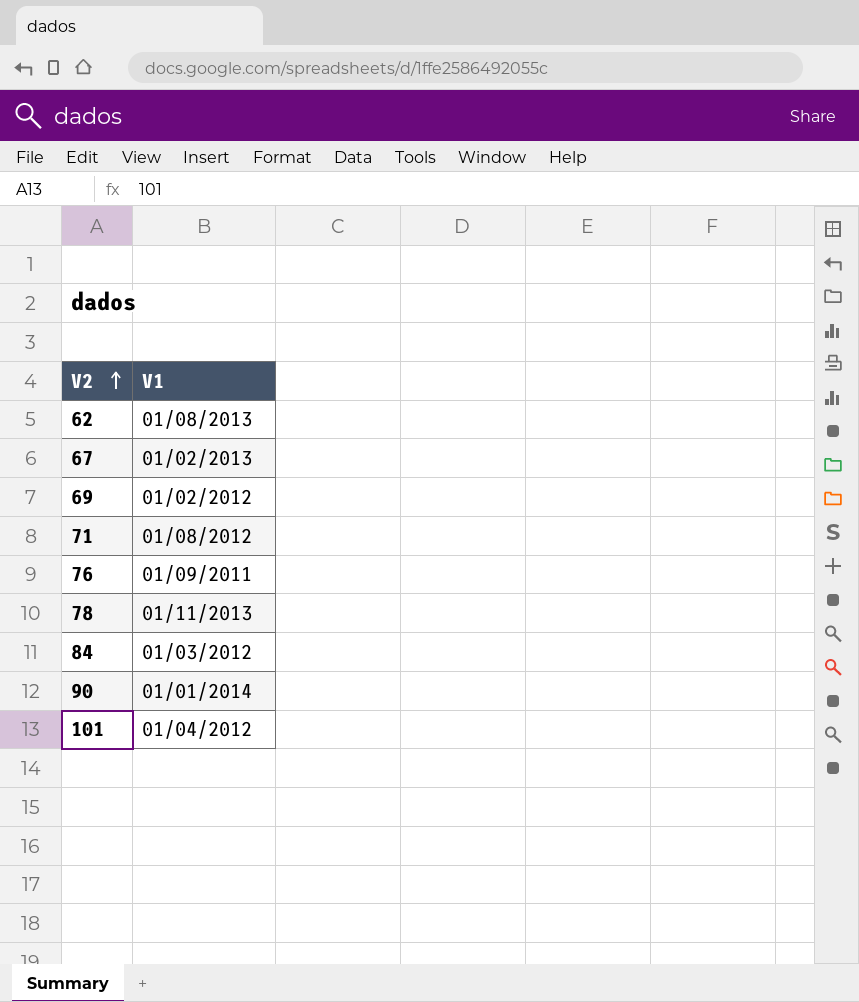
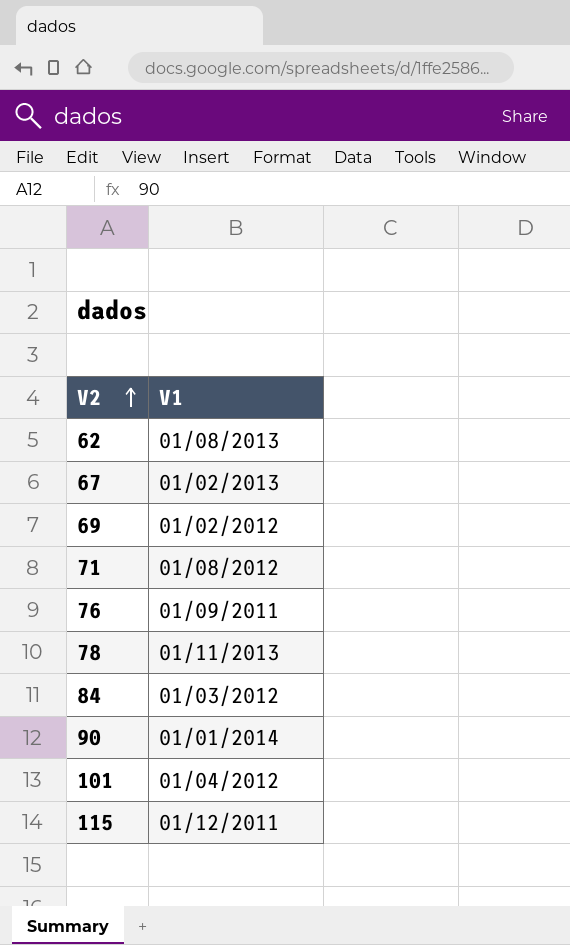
row 115: none -> 01/12/2011

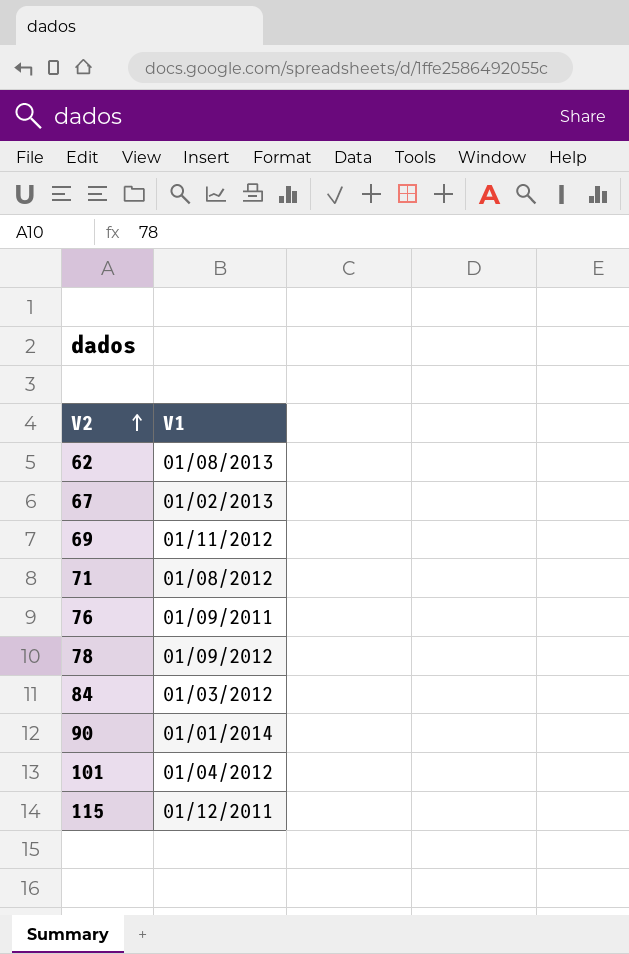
69 | V1: 01/02/2012 -> 01/11/2012
78 | V1: 01/11/2013 -> 01/09/2012

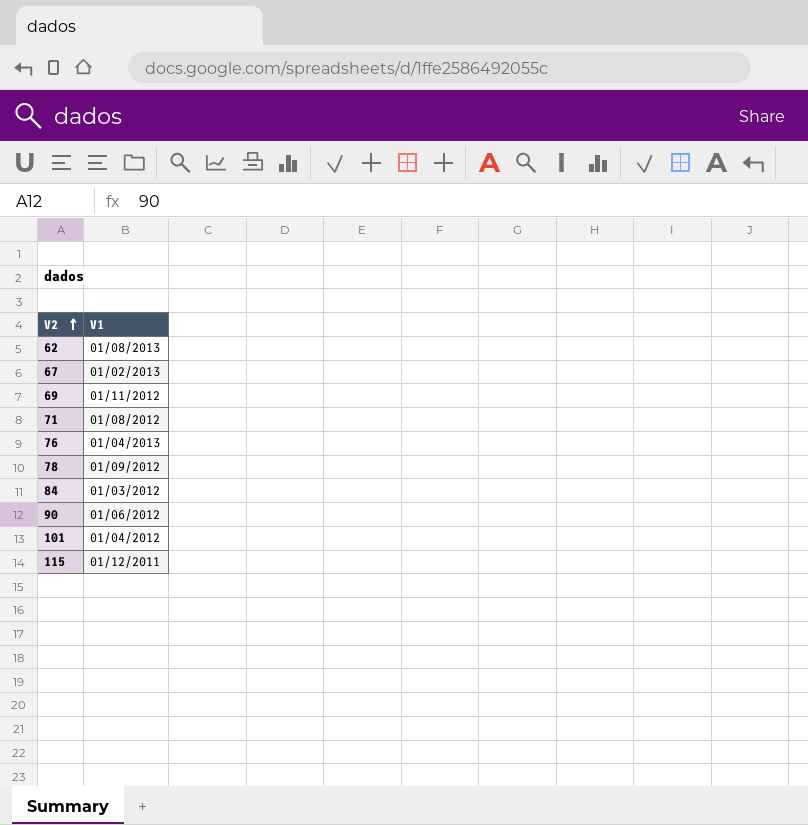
76 | V1: 01/09/2011 -> 01/04/2013
90 | V1: 01/01/2014 -> 01/06/2012

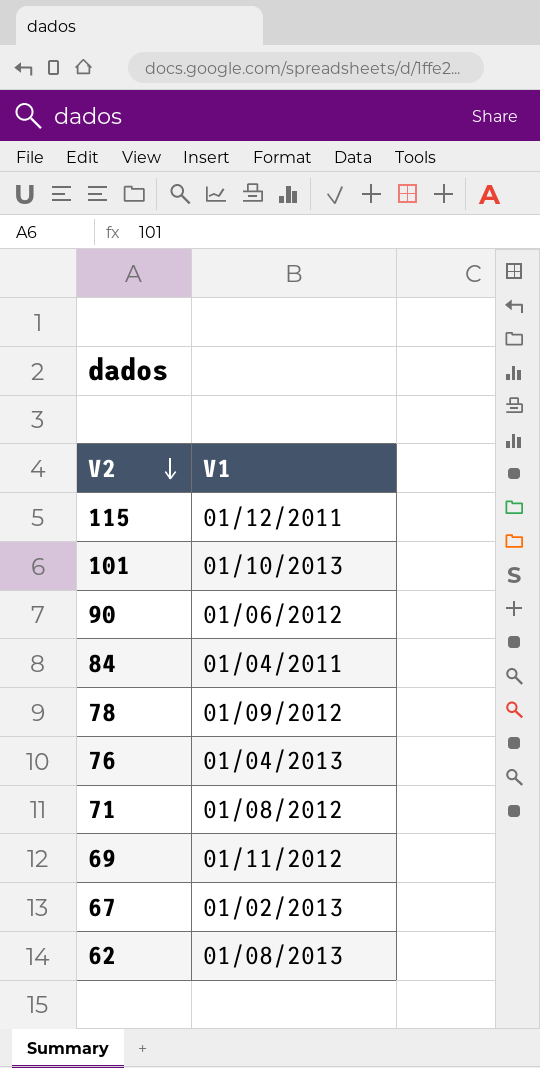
row order: V2 ascending -> V2 descending
101 | V1: 01/04/2012 -> 01/10/2013
84 | V1: 01/03/2012 -> 01/04/2011

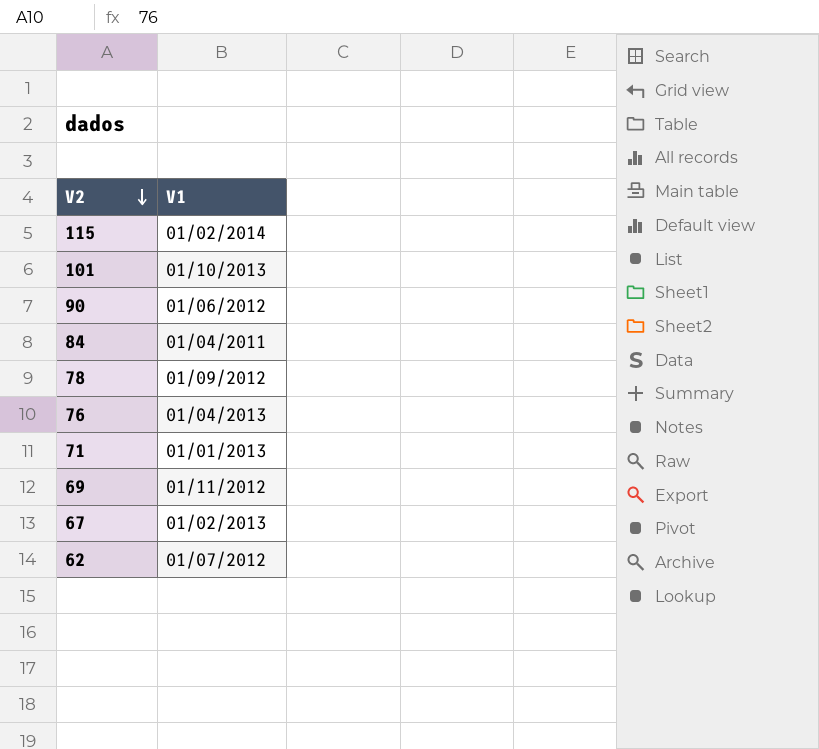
115 | V1: 01/12/2011 -> 01/02/2014
71 | V1: 01/08/2012 -> 01/01/2013
62 | V1: 01/08/2013 -> 01/07/2012

